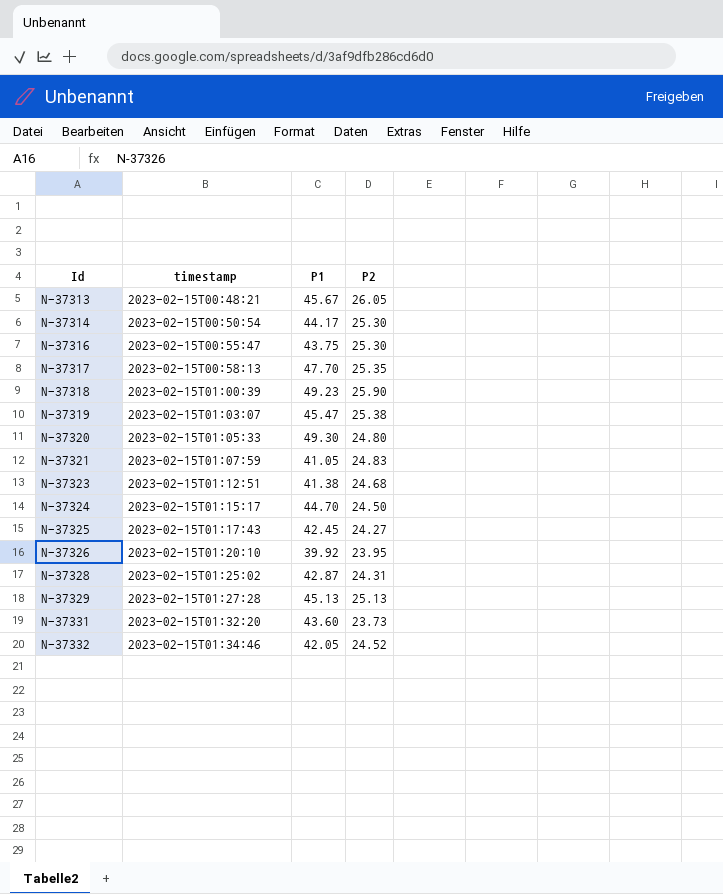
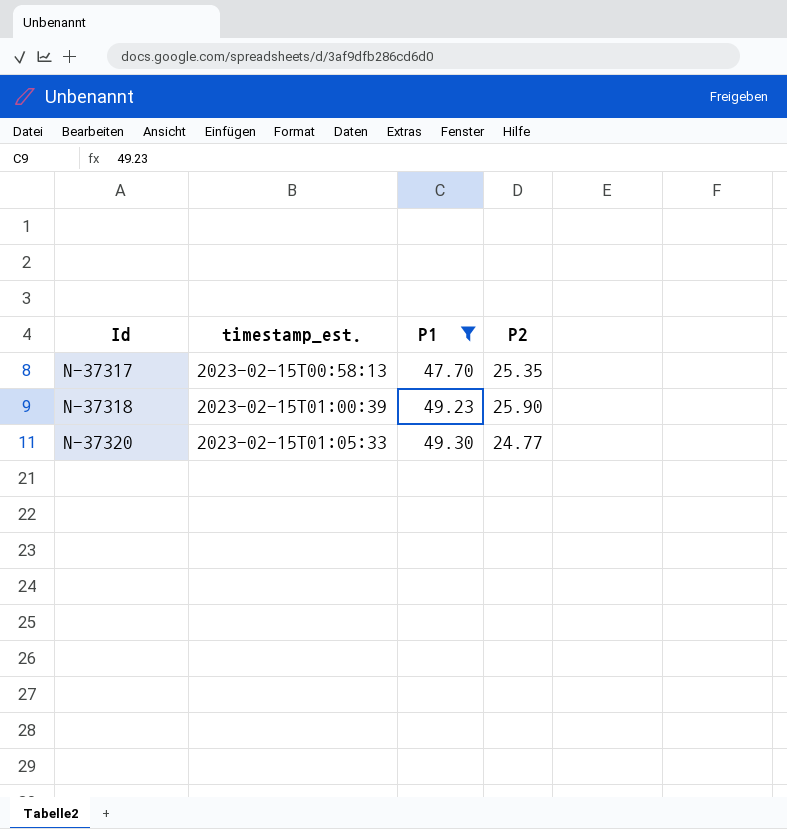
filter: none -> P1 >= 47.70
column name: timestamp -> timestamp_est.
N-37320 | P2: 24.80 -> 24.77

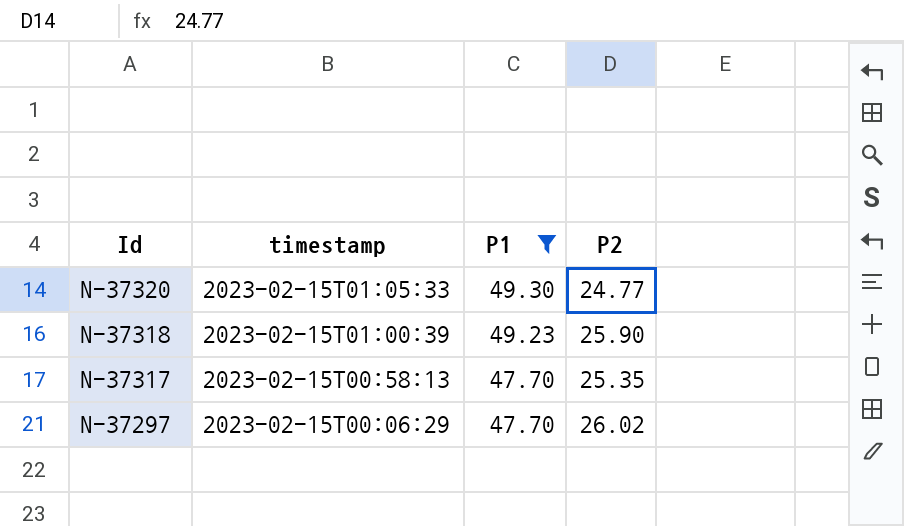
row order: Id ascending -> Id descending
column name: timestamp_est. -> timestamp
row N-37297: none -> 2023-02-15T00:06:29 | 47.70 | 26.02

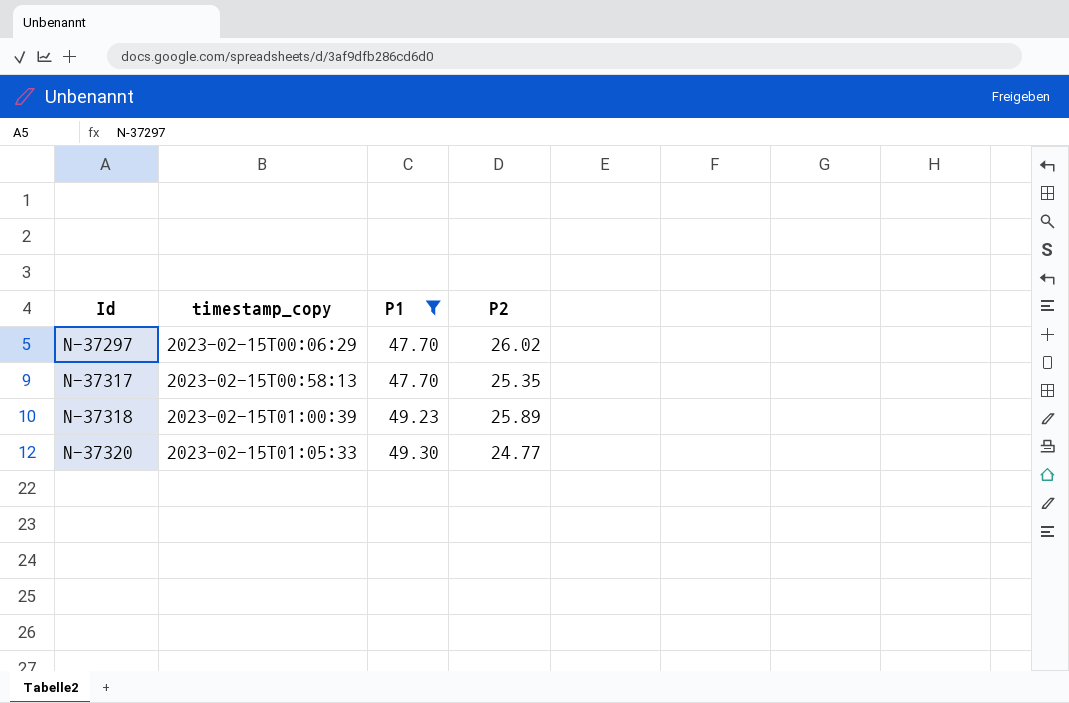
row order: Id descending -> Id ascending
column name: timestamp -> timestamp_copy
N-37318 | P2: 25.90 -> 25.89

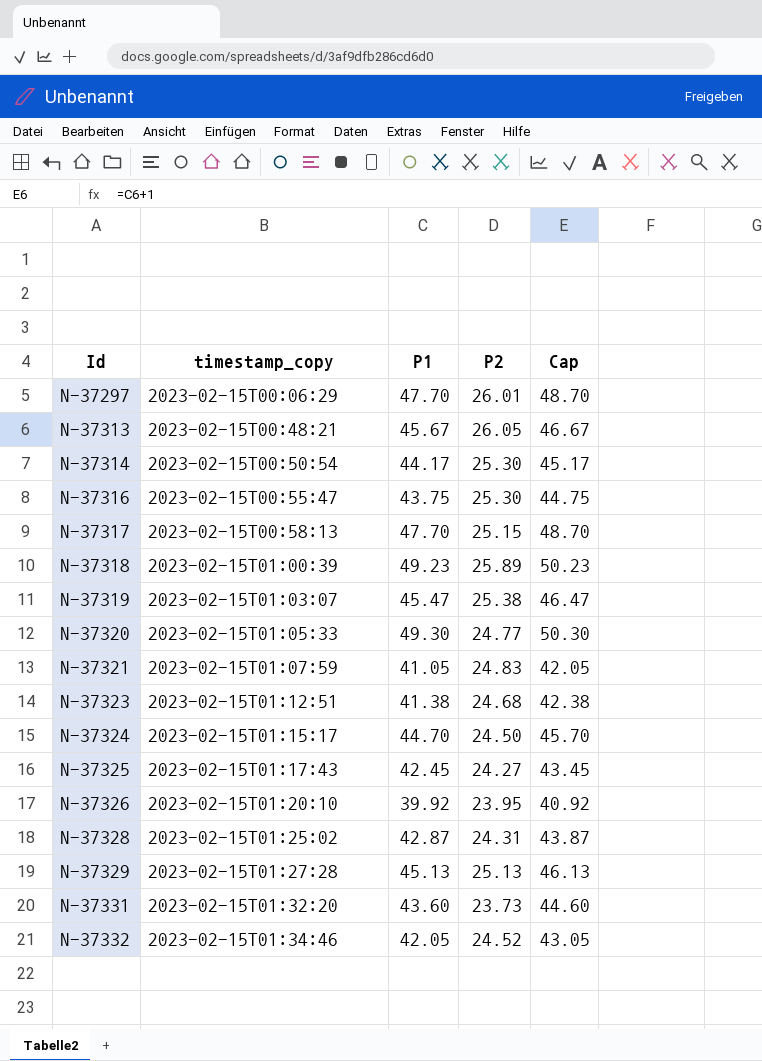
filter: P1 >= 47.70 -> none
column Cap | formula: none -> [P1] + 1
N-37297 | P2: 26.02 -> 26.01
N-37317 | P2: 25.35 -> 25.15

